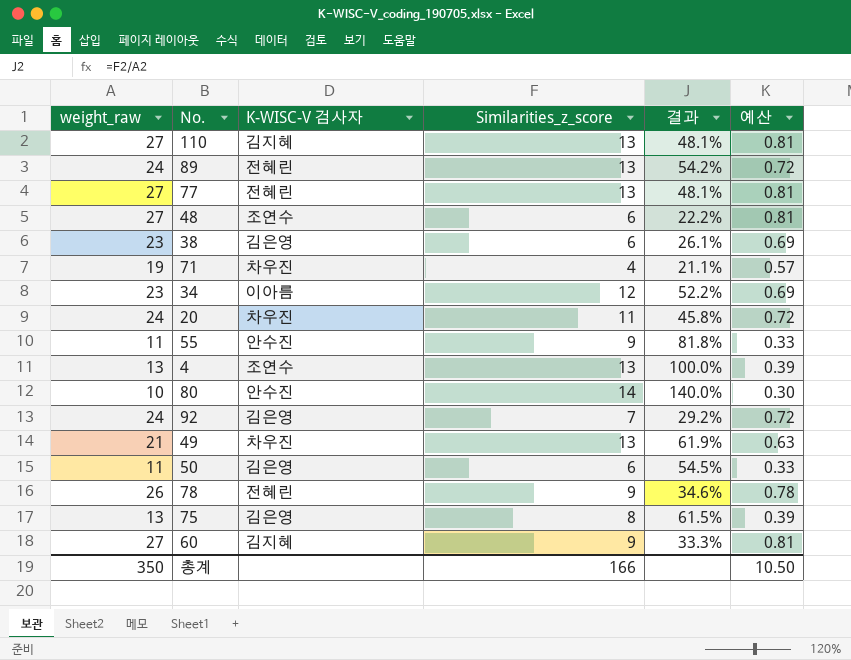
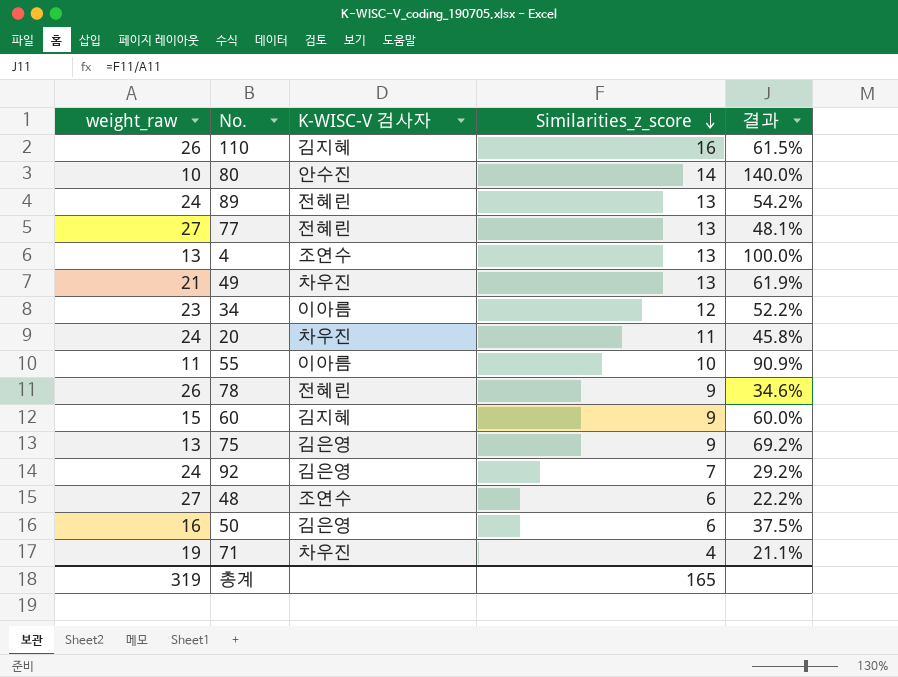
row order: none -> Similarities_z_score descending
column 예산 | formula: [weight_raw] * 0.03 -> none
row 38: 23 | 김은영 | 6 | 26.1% | 0.69 -> none
110 | weight_raw: 27 -> 26
110 | Similarities_z_score: 13 -> 16
110 | 결과: 48.1% -> 61.5%
55 | K-WISC-V 검사자: 안수진 -> 이아름
55 | Similarities_z_score: 9 -> 10
55 | 결과: 81.8% -> 90.9%
60 | weight_raw: 27 -> 15
60 | 결과: 33.3% -> 60.0%
75 | Similarities_z_score: 8 -> 9
75 | 결과: 61.5% -> 69.2%
50 | weight_raw: 11 -> 16
50 | 결과: 54.5% -> 37.5%
총계 | weight_raw: 350 -> 319
총계 | Similarities_z_score: 166 -> 165

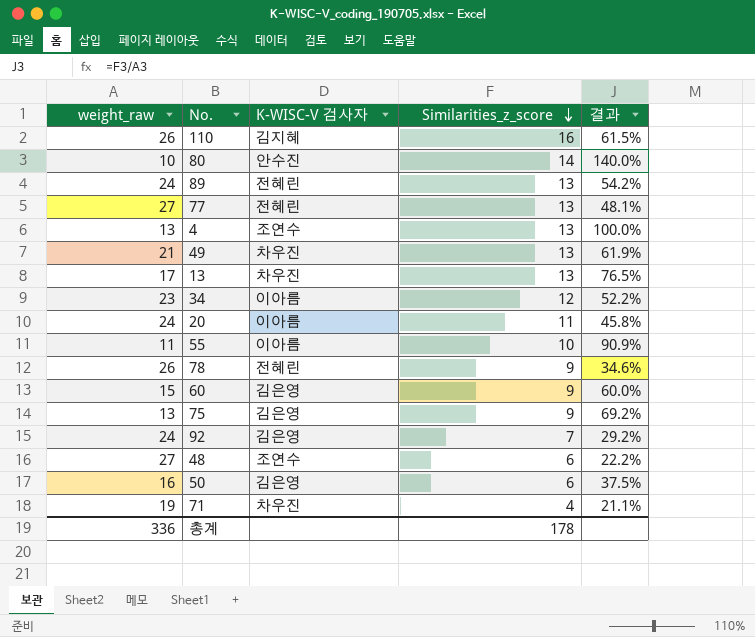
row 13: none -> 17 | 차우진 | 13 | 76.5%
20 | K-WISC-V 검사자: 차우진 -> 이아름
60 | K-WISC-V 검사자: 김지혜 -> 김은영
총계 | weight_raw: 319 -> 336
총계 | Similarities_z_score: 165 -> 178

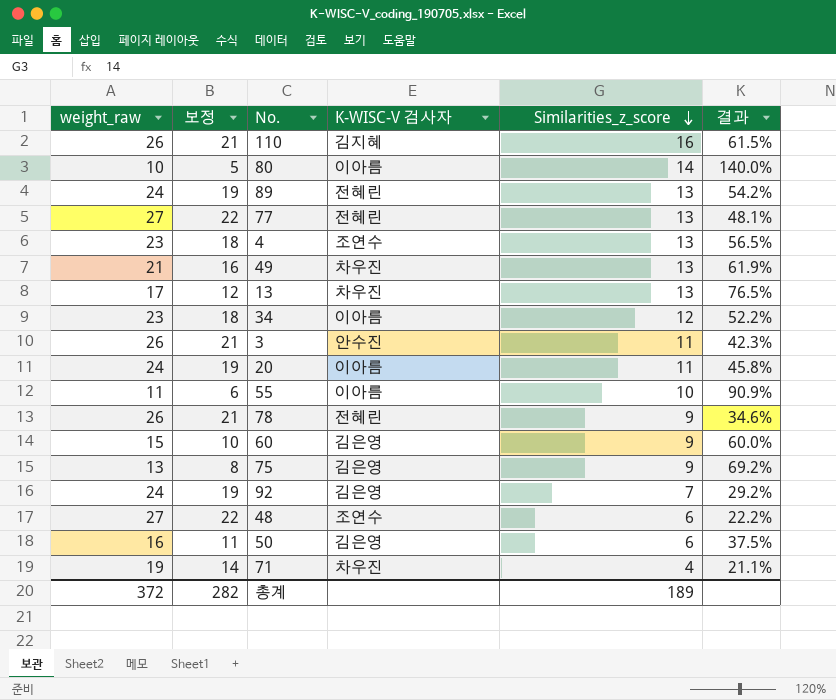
column 보정 | formula: none -> [weight_raw] - 5
80 | K-WISC-V 검사자: 안수진 -> 이아름
4 | weight_raw: 13 -> 23
4 | 결과: 100.0% -> 56.5%
row 3: none -> 26 | 21 | 안수진 | 11 | 42.3%
총계 | weight_raw: 336 -> 372
총계 | Similarities_z_score: 178 -> 189

